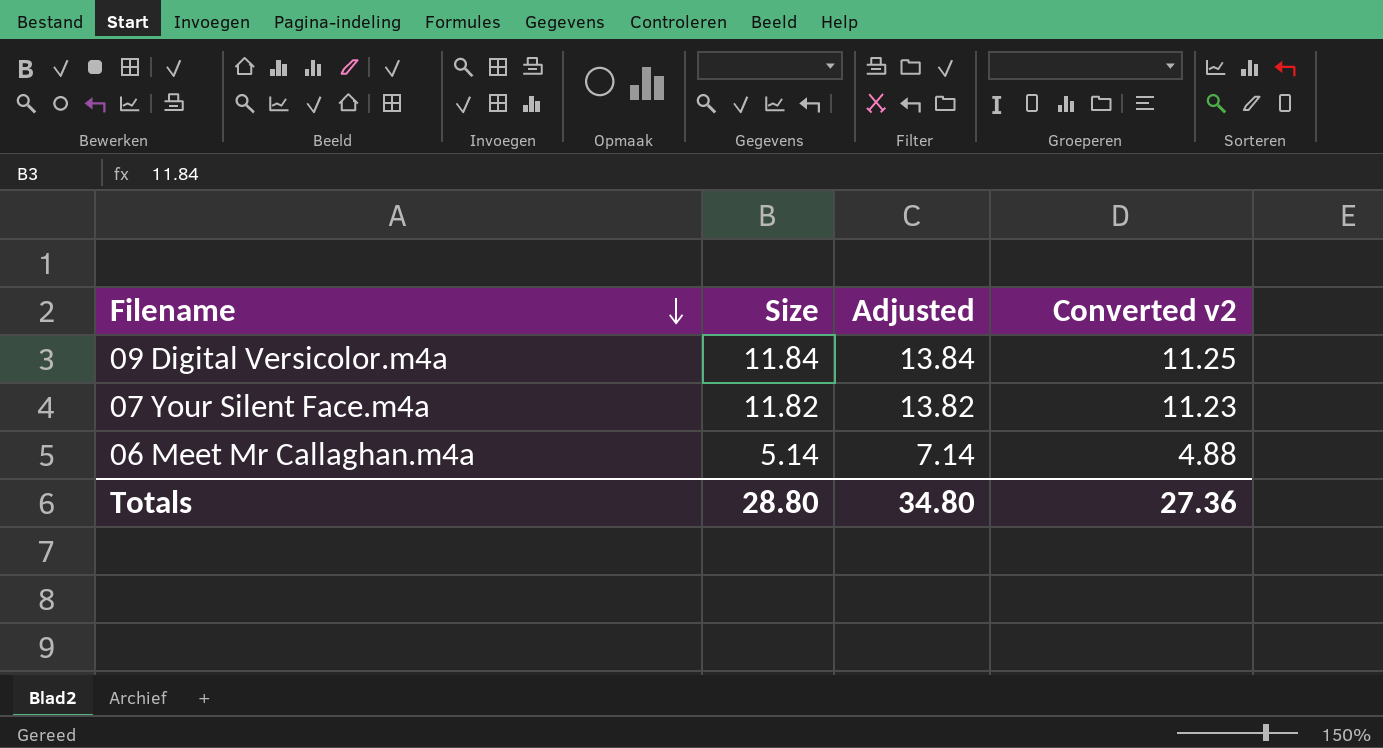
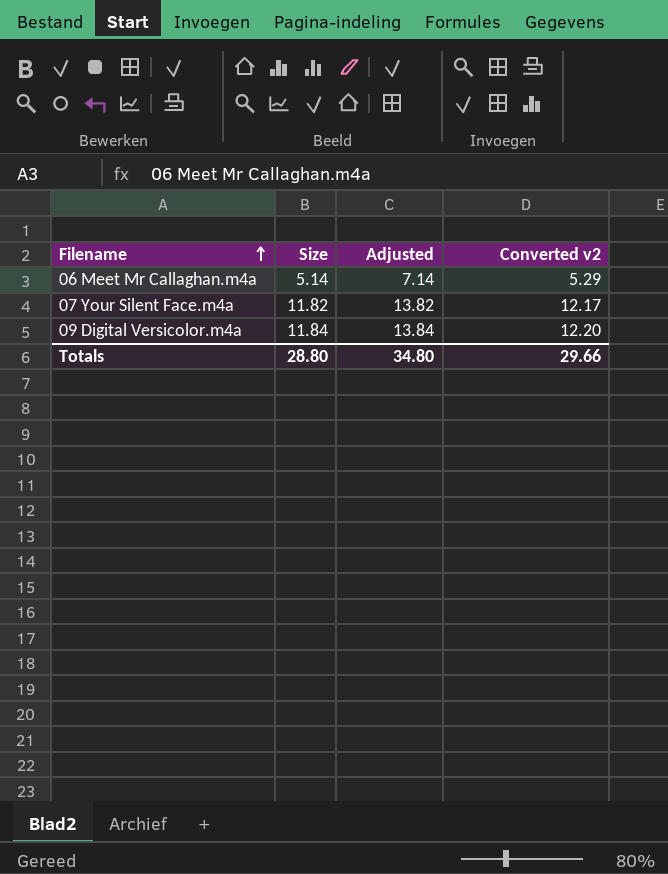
row order: Filename descending -> Filename ascending
column Converted v2 | formula: [Size] * 0.95 -> [Size] * 1.03
Totals | Converted v2: 27.36 -> 29.66

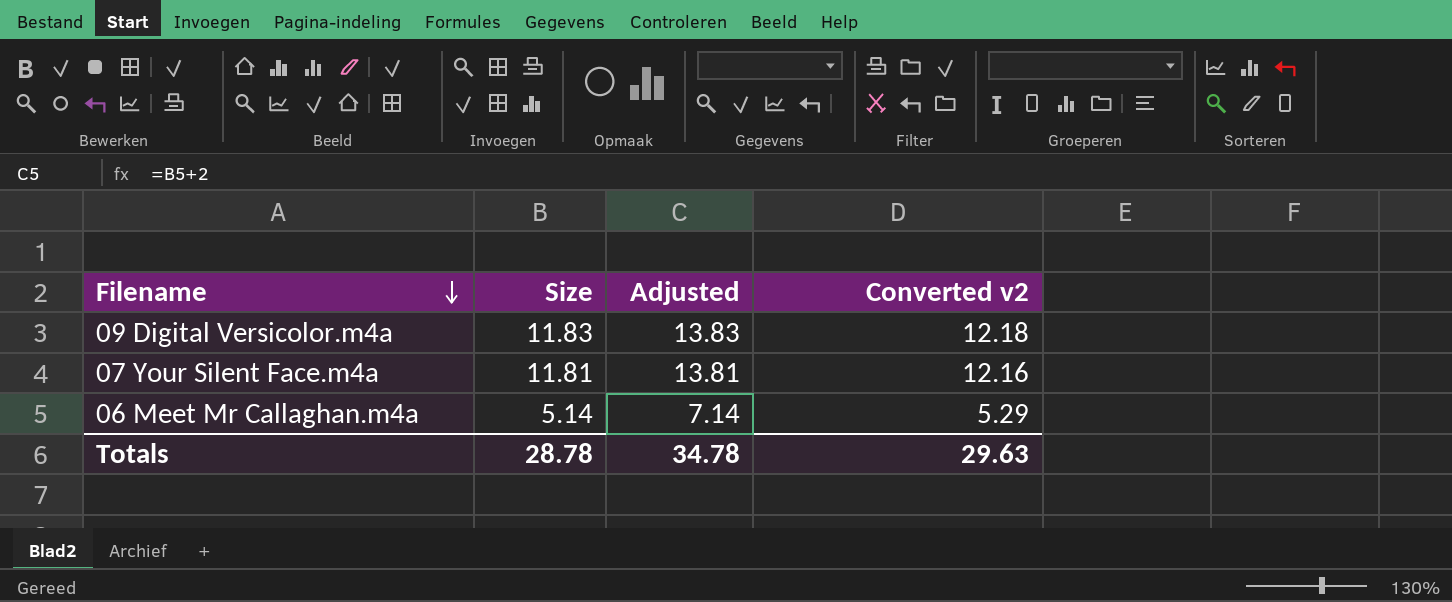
row order: Filename ascending -> Filename descending
09 Digital Versicolor.m4a | Size: 11.84 -> 11.83
09 Digital Versicolor.m4a | Adjusted: 13.84 -> 13.83
09 Digital Versicolor.m4a | Converted v2: 12.20 -> 12.18
07 Your Silent Face.m4a | Size: 11.82 -> 11.81
07 Your Silent Face.m4a | Adjusted: 13.82 -> 13.81
07 Your Silent Face.m4a | Converted v2: 12.17 -> 12.16
Totals | Size: 28.80 -> 28.78
Totals | Adjusted: 34.80 -> 34.78
Totals | Converted v2: 29.66 -> 29.63

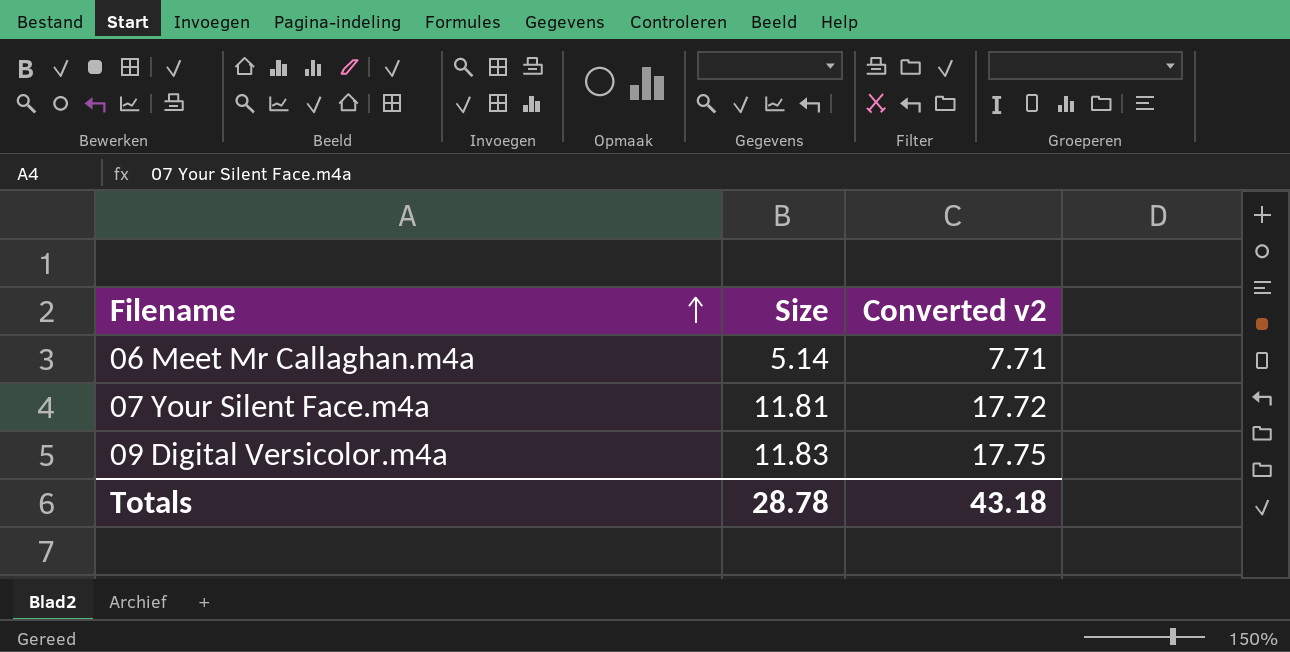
row order: Filename descending -> Filename ascending
column Adjusted | formula: [Size] + 2 -> none
column Converted v2 | formula: [Size] * 1.03 -> [Size] * 1.5
Totals | Converted v2: 29.63 -> 43.18

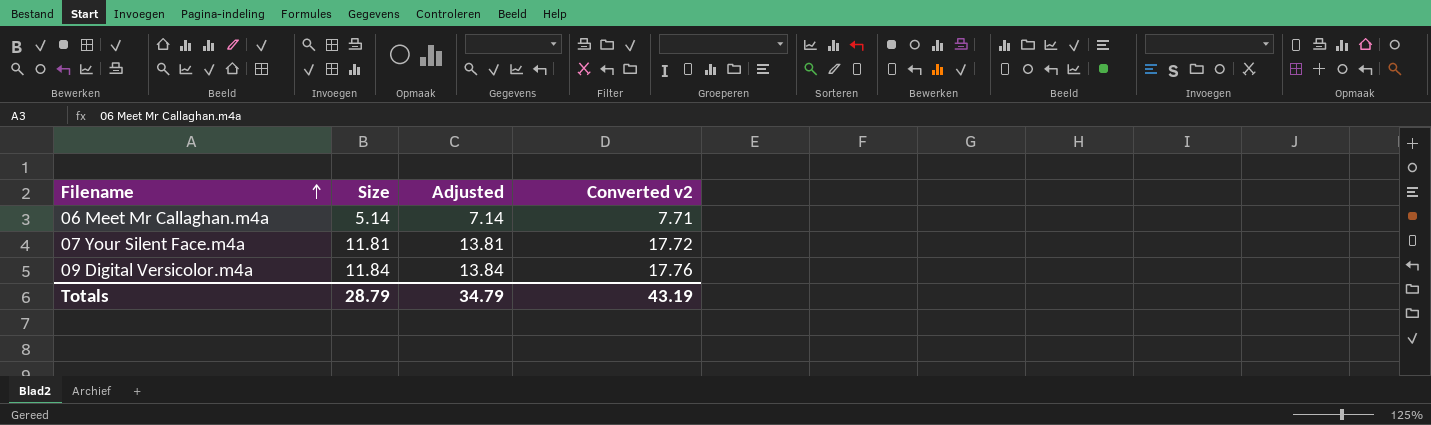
column Adjusted | formula: none -> [Size] + 2
09 Digital Versicolor.m4a | Size: 11.83 -> 11.84
09 Digital Versicolor.m4a | Converted v2: 17.75 -> 17.76
Totals | Size: 28.78 -> 28.79
Totals | Converted v2: 43.18 -> 43.19

